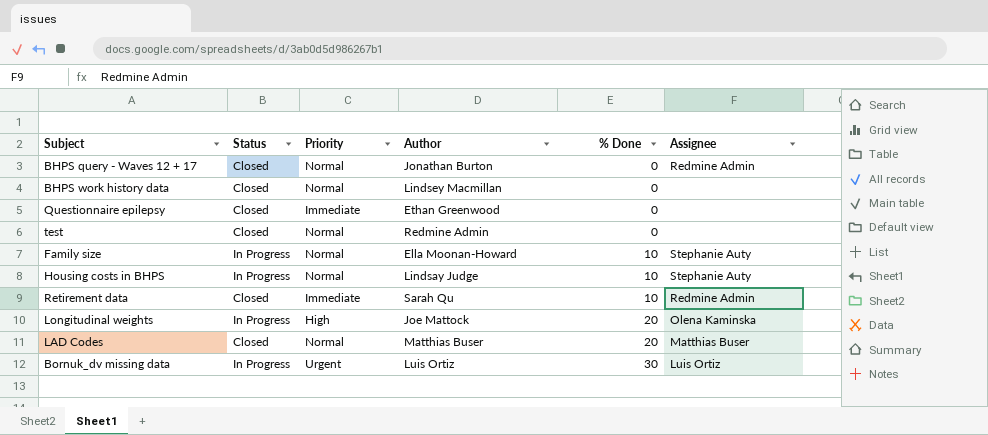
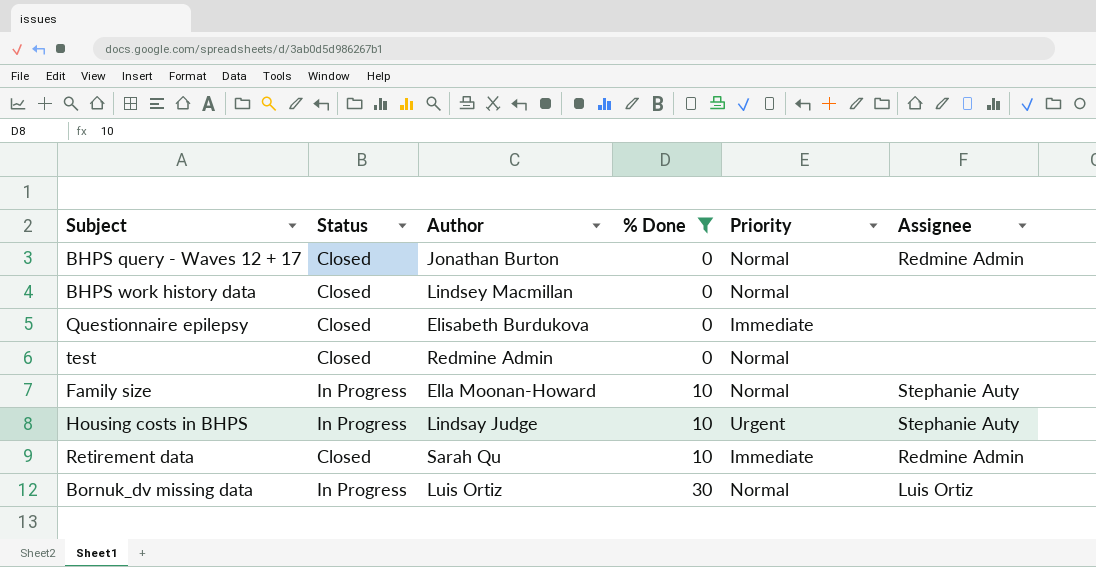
filter: none -> % Done != 20
column Priority | position: 3 -> 5
Questionnaire epilepsy | Author: Ethan Greenwood -> Elisabeth Burdukova
Housing costs in BHPS | Priority: Normal -> Urgent
Bornuk_dv missing data | Priority: Urgent -> Normal

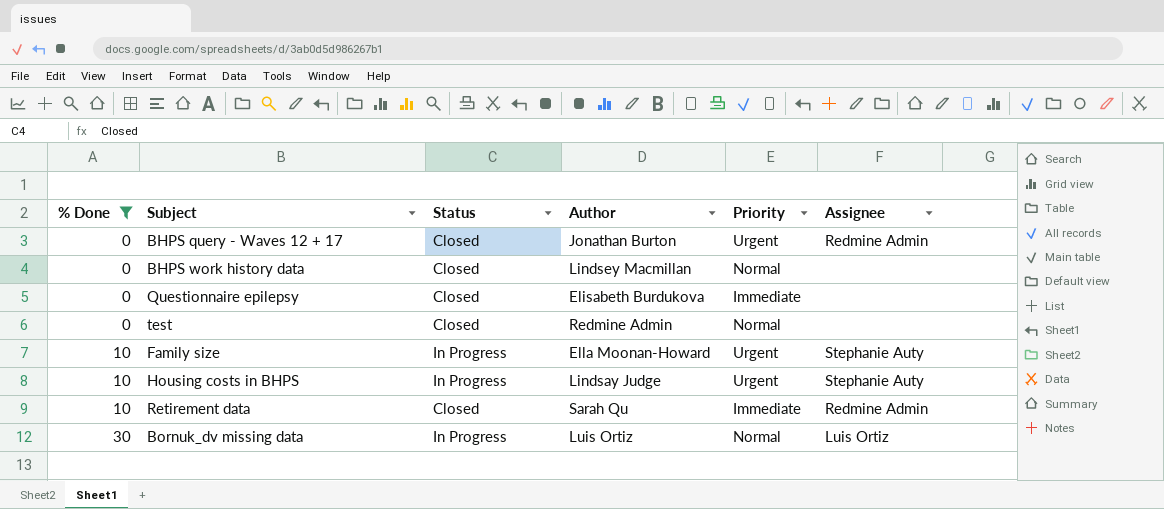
column % Done | position: 4 -> 1
BHPS query - Waves 12 + 17 | Priority: Normal -> Urgent
Family size | Priority: Normal -> Urgent

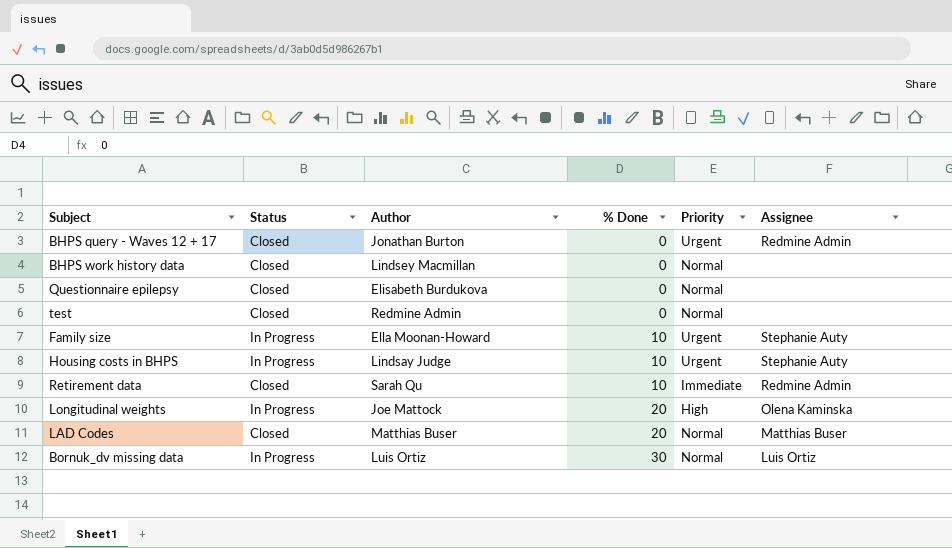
filter: % Done != 20 -> none
column % Done | position: 1 -> 4
Questionnaire epilepsy | Priority: Immediate -> Normal

